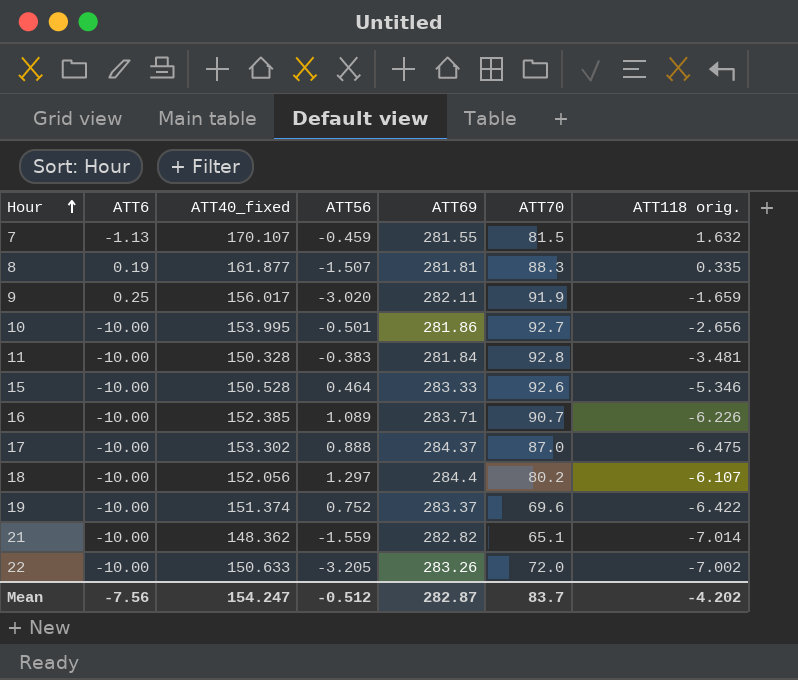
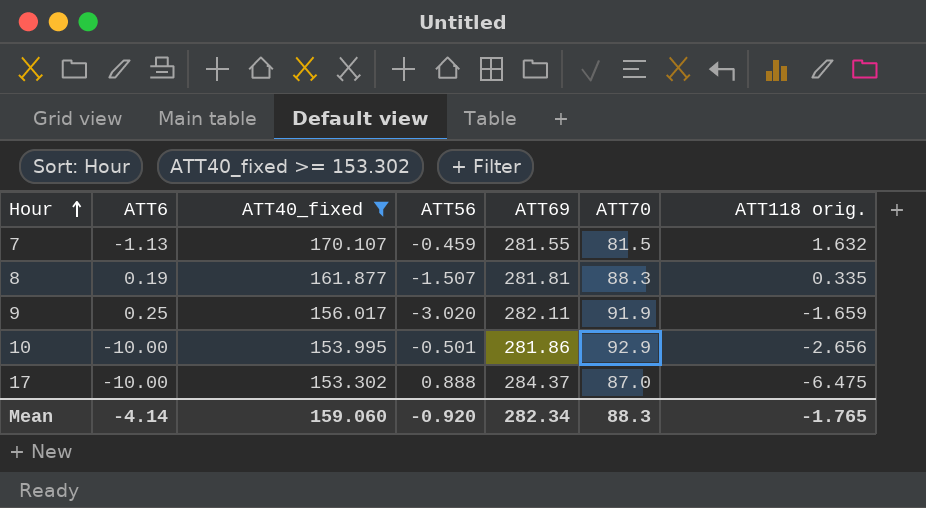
filter: none -> ATT40_fixed >= 153.302
10 | ATT70: 92.7 -> 92.9
Mean | ATT6: -7.56 -> -4.14
Mean | ATT40_fixed: 154.247 -> 159.060
Mean | ATT56: -0.512 -> -0.920
Mean | ATT69: 282.87 -> 282.34
Mean | ATT70: 83.7 -> 88.3
Mean | ATT118 orig.: -4.202 -> -1.765

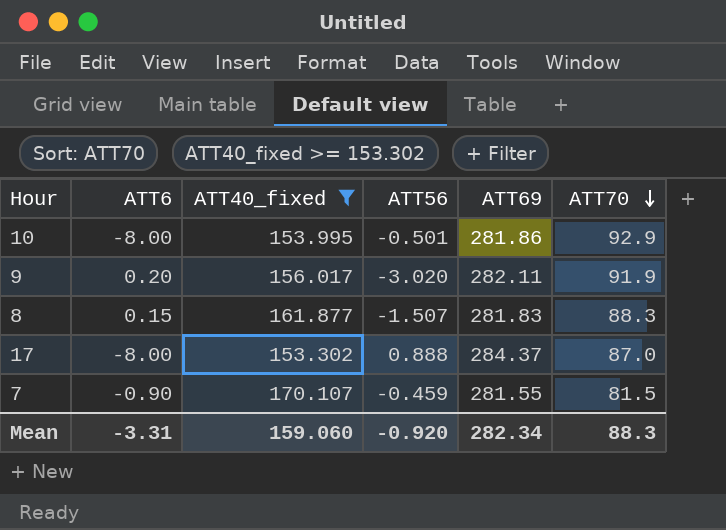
row order: Hour ascending -> ATT70 descending
column ATT118 orig. | position: 7 -> none
10 | ATT6: -10.00 -> -8.00
9 | ATT6: 0.25 -> 0.20
8 | ATT6: 0.19 -> 0.15
8 | ATT69: 281.81 -> 281.83
17 | ATT6: -10.00 -> -8.00
7 | ATT6: -1.13 -> -0.90
Mean | ATT6: -4.14 -> -3.31

